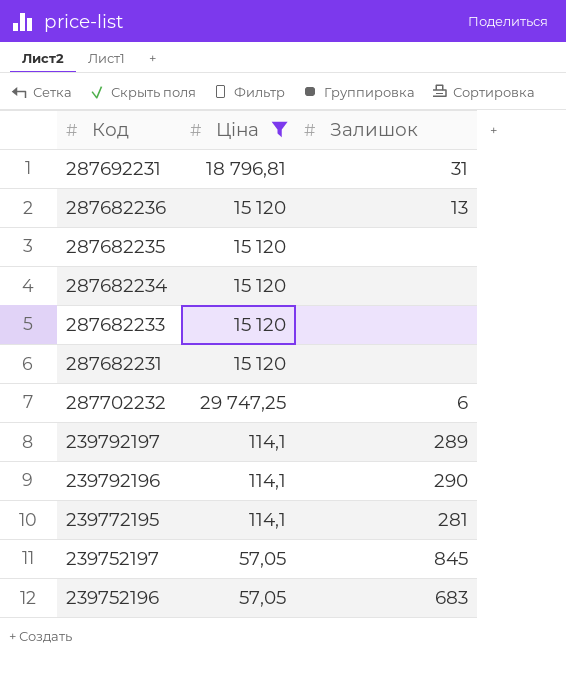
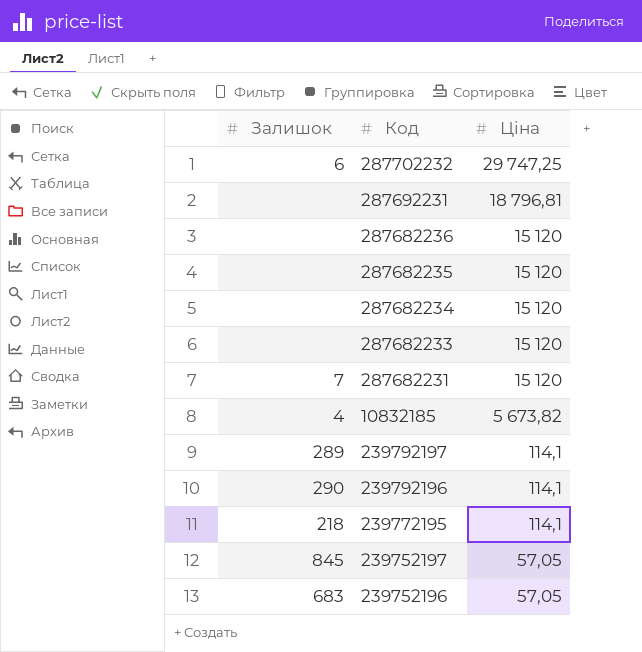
filter: Ціна != 5 673,82 -> none
row order: none -> Ціна descending
column Залишок | position: 3 -> 1
287692231 | Залишок: 31 -> none
287682236 | Залишок: 13 -> none
287682231 | Залишок: none -> 7
239772195 | Залишок: 281 -> 218

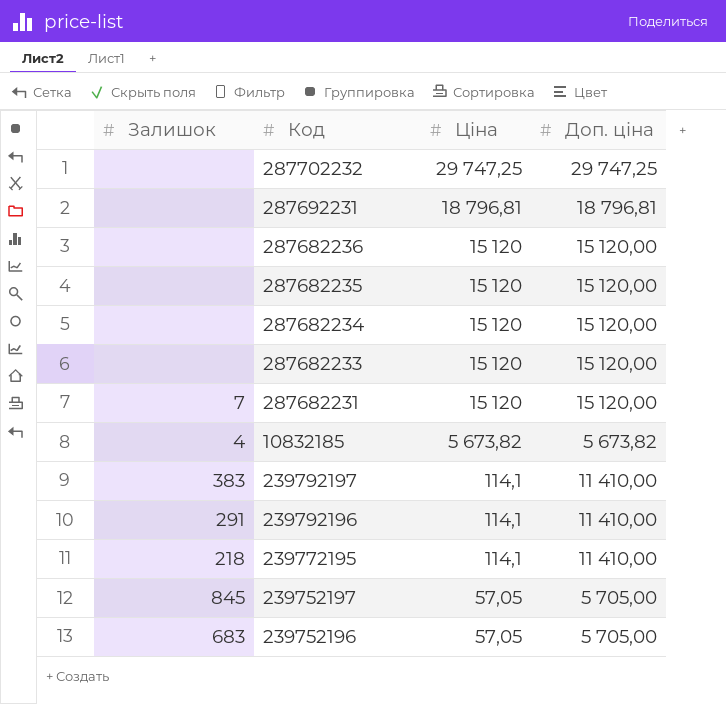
column Доп. ціна | position: none -> 4
287702232 | Залишок: 6 -> none
239792197 | Залишок: 289 -> 383
239792196 | Залишок: 290 -> 291

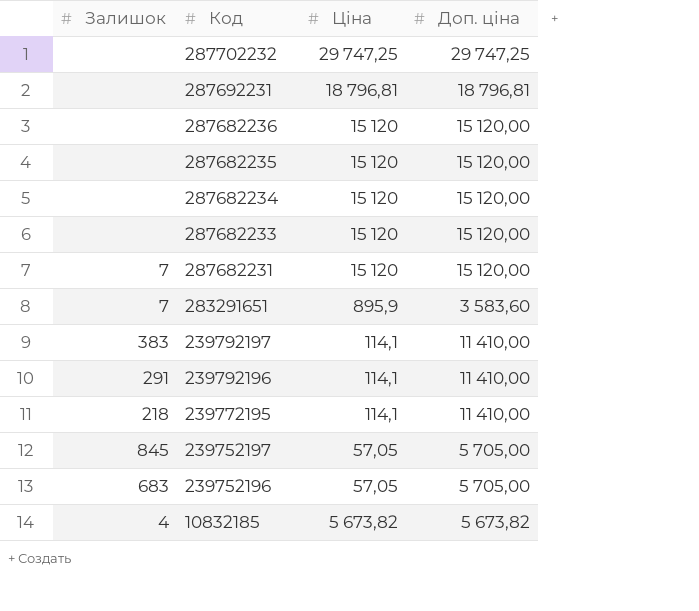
row order: Ціна descending -> Код descending
row 283291651: none -> 7 | 895,9 | 3 583,60

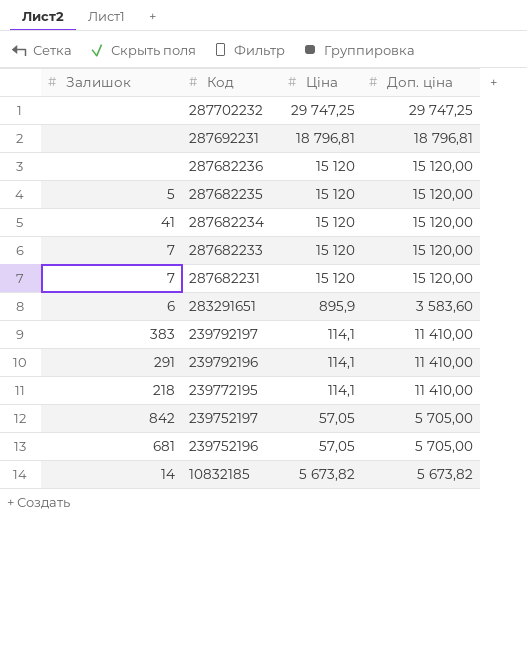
287682235 | Залишок: none -> 5
287682234 | Залишок: none -> 41
287682233 | Залишок: none -> 7
283291651 | Залишок: 7 -> 6
239752197 | Залишок: 845 -> 842
239752196 | Залишок: 683 -> 681
10832185 | Залишок: 4 -> 14

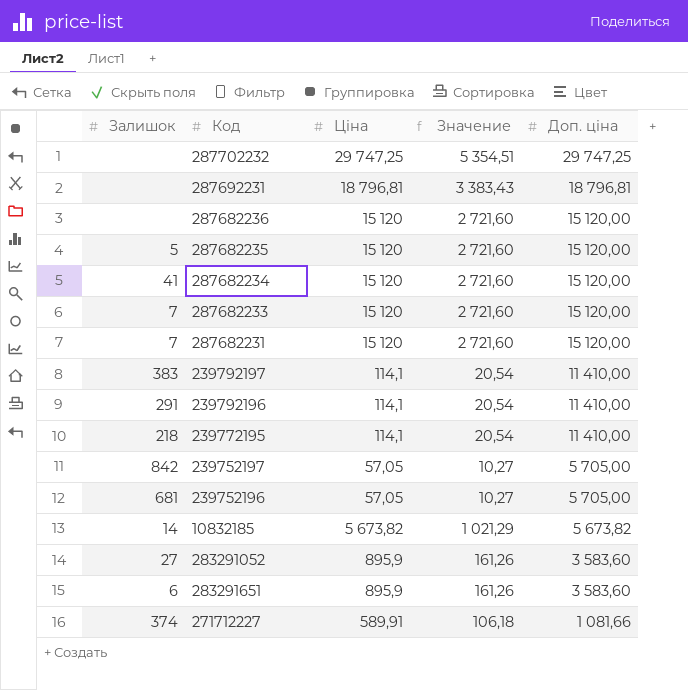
row order: Код descending -> Доп. ціна descending
column Значение | formula: none -> [Ціна] * 0,18
row 283291052: none -> 27 | 895,9 | 161,26 | 3 583,60
row 271712227: none -> 374 | 589,91 | 106,18 | 1 081,66

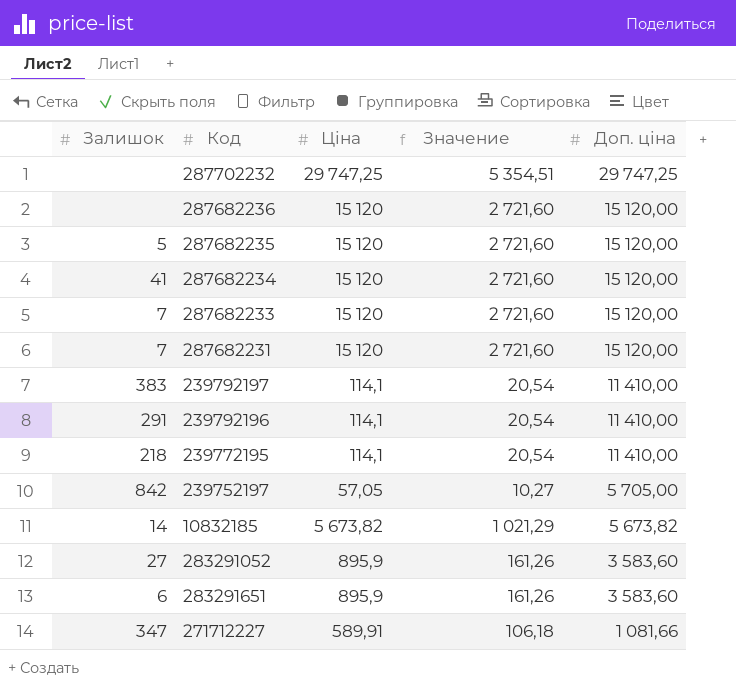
row 287692231: none | 18 796,81 | 3 383,43 | 18 796,81 -> none
row 239752196: 681 | 57,05 | 10,27 | 5 705,00 -> none
271712227 | Залишок: 374 -> 347

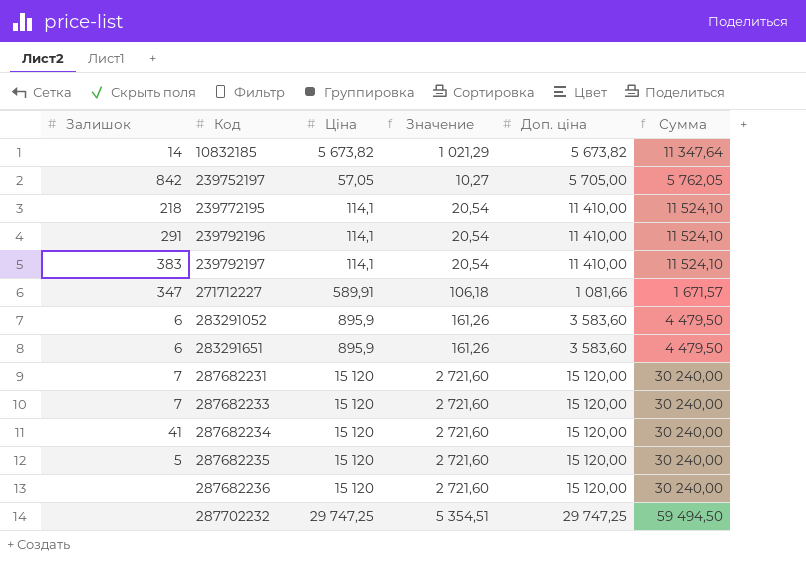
row order: Доп. ціна descending -> Код ascending
column Сумма | formula: none -> [Ціна] + [Доп. ціна]
283291052 | Залишок: 27 -> 6

